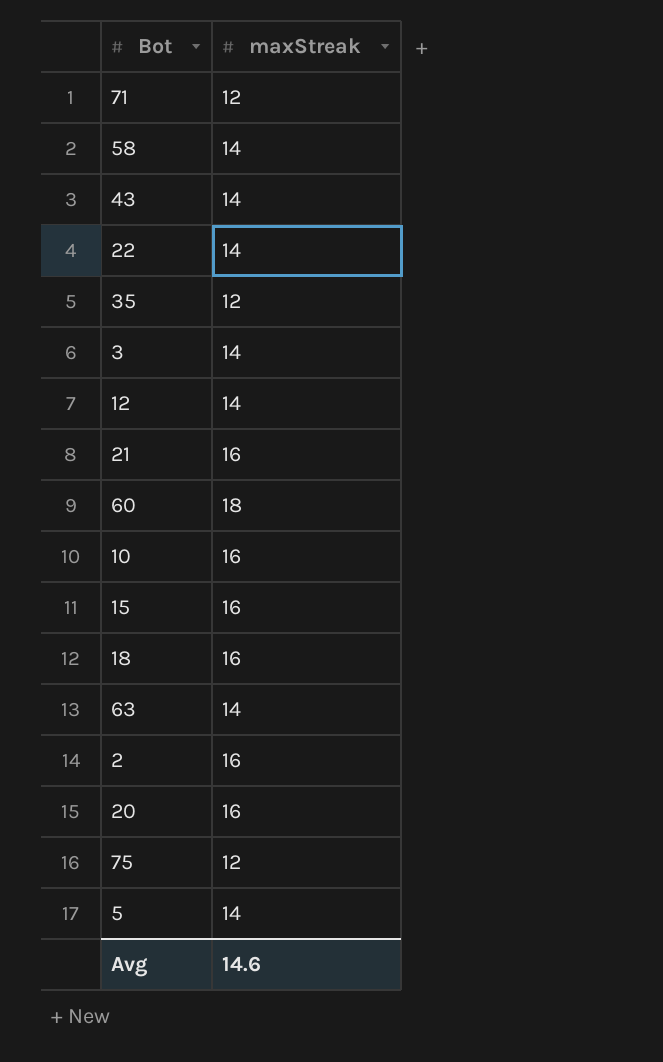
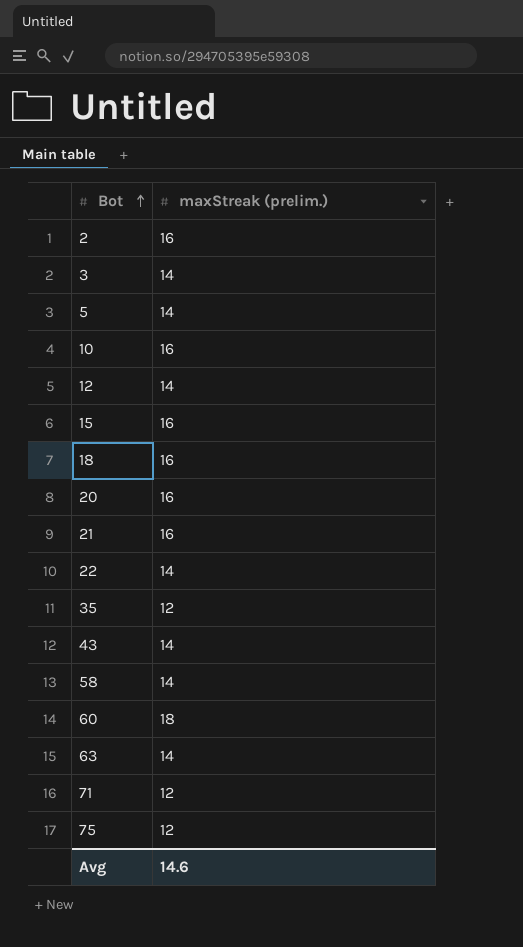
row order: none -> Bot ascending
column name: maxStreak -> maxStreak (prelim.)

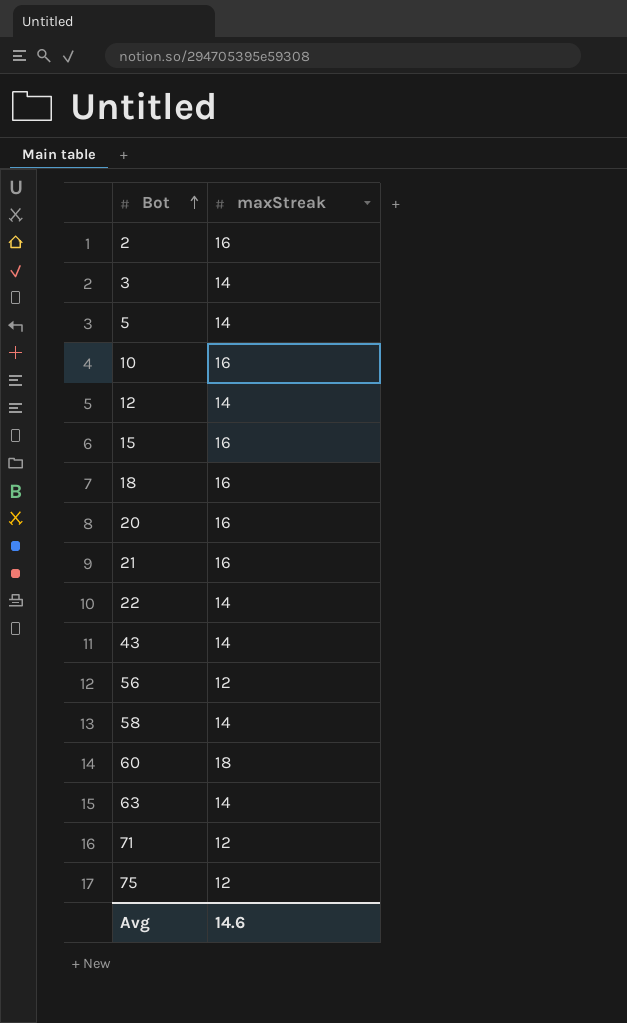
column name: maxStreak (prelim.) -> maxStreak
row 35: 12 -> none
row 56: none -> 12

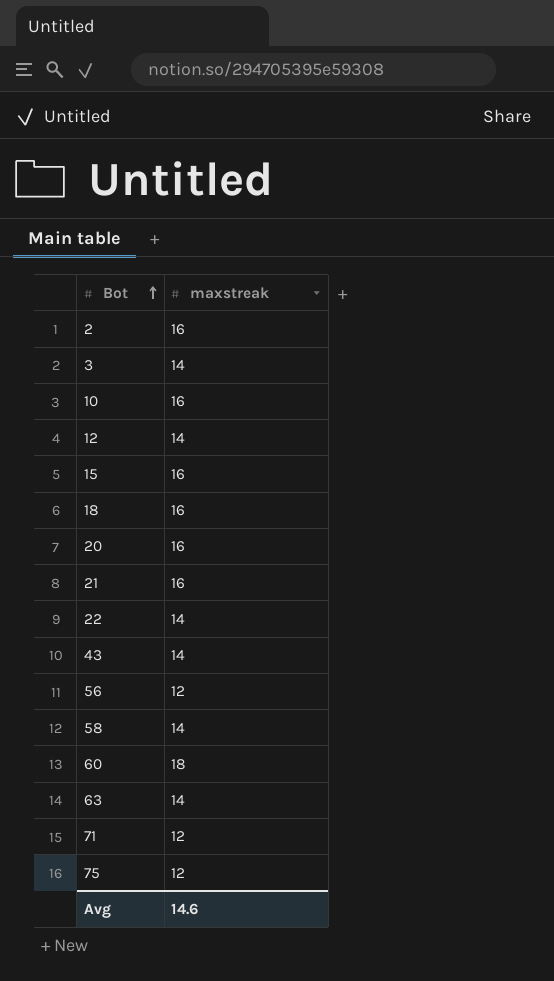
column name: maxStreak -> maxstreak
row 5: 14 -> none

